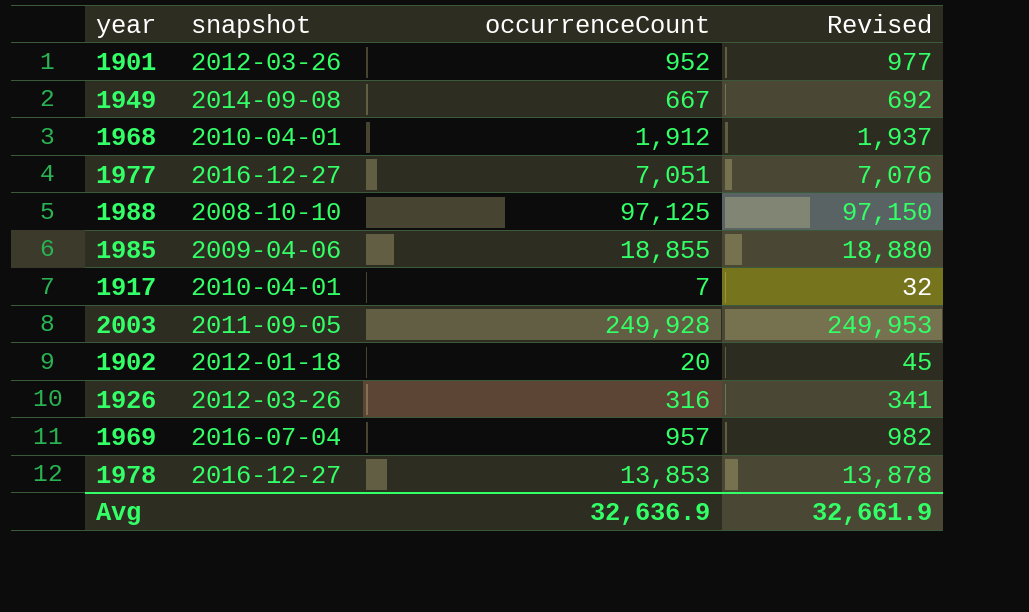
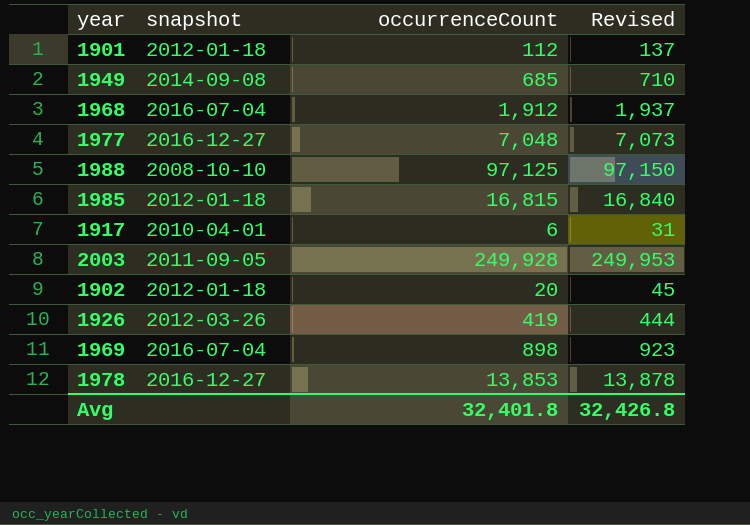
1901 | snapshot: 2012-03-26 -> 2012-01-18
1901 | occurrenceCount: 952 -> 112
1901 | Revised: 977 -> 137
1949 | occurrenceCount: 667 -> 685
1949 | Revised: 692 -> 710
1968 | snapshot: 2010-04-01 -> 2016-07-04
1977 | occurrenceCount: 7,051 -> 7,048
1977 | Revised: 7,076 -> 7,073
1985 | snapshot: 2009-04-06 -> 2012-01-18
1985 | occurrenceCount: 18,855 -> 16,815
1985 | Revised: 18,880 -> 16,840
1917 | occurrenceCount: 7 -> 6
1917 | Revised: 32 -> 31
1926 | occurrenceCount: 316 -> 419
1926 | Revised: 341 -> 444
1969 | occurrenceCount: 957 -> 898
1969 | Revised: 982 -> 923
Avg | occurrenceCount: 32,636.9 -> 32,401.8
Avg | Revised: 32,661.9 -> 32,426.8

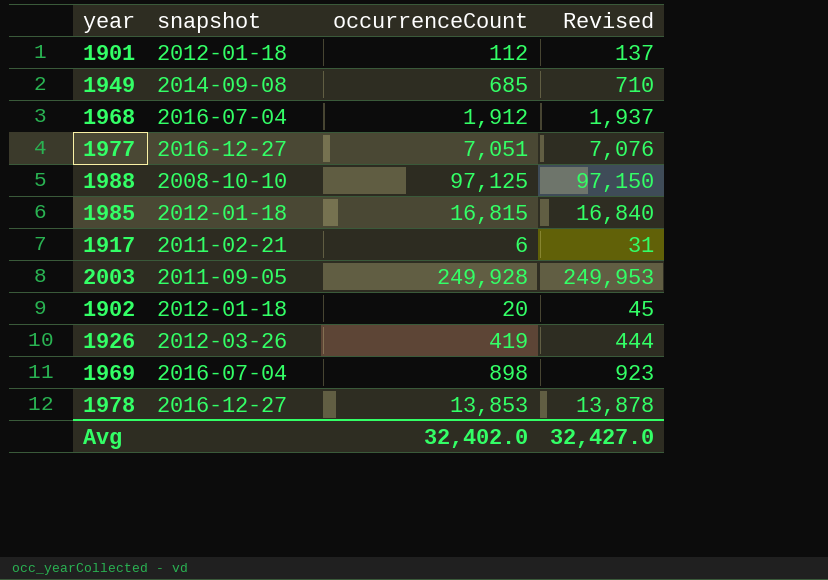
1977 | occurrenceCount: 7,048 -> 7,051
1977 | Revised: 7,073 -> 7,076
1917 | snapshot: 2010-04-01 -> 2011-02-21
Avg | occurrenceCount: 32,401.8 -> 32,402.0
Avg | Revised: 32,426.8 -> 32,427.0

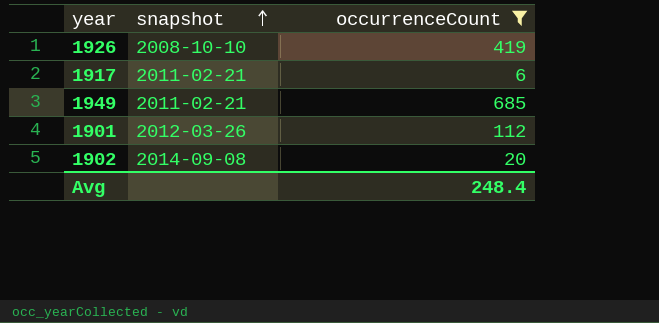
filter: none -> occurrenceCount <= 685
row order: none -> snapshot ascending
column Revised | formula: [occurrenceCount] + 25 -> none
1926 | snapshot: 2012-03-26 -> 2008-10-10
1949 | snapshot: 2014-09-08 -> 2011-02-21
1901 | snapshot: 2012-01-18 -> 2012-03-26
1902 | snapshot: 2012-01-18 -> 2014-09-08
Avg | occurrenceCount: 32,402.0 -> 248.4

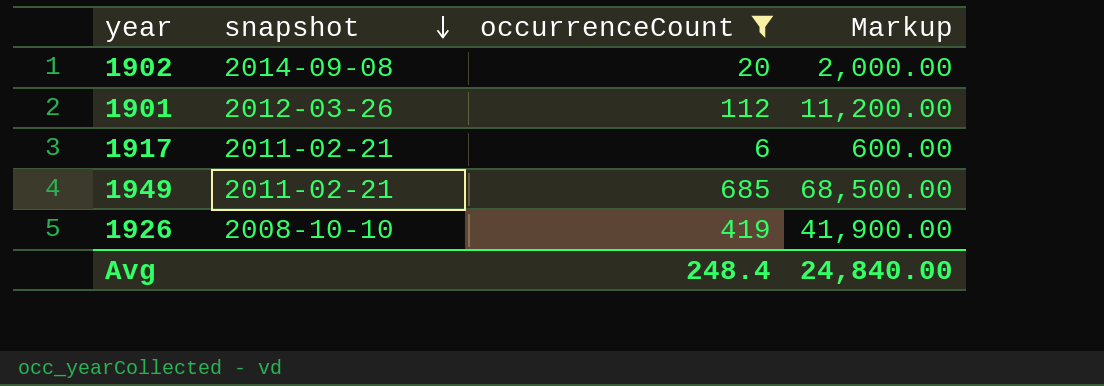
row order: snapshot ascending -> snapshot descending
column Markup | formula: none -> [occurrenceCount] * 100

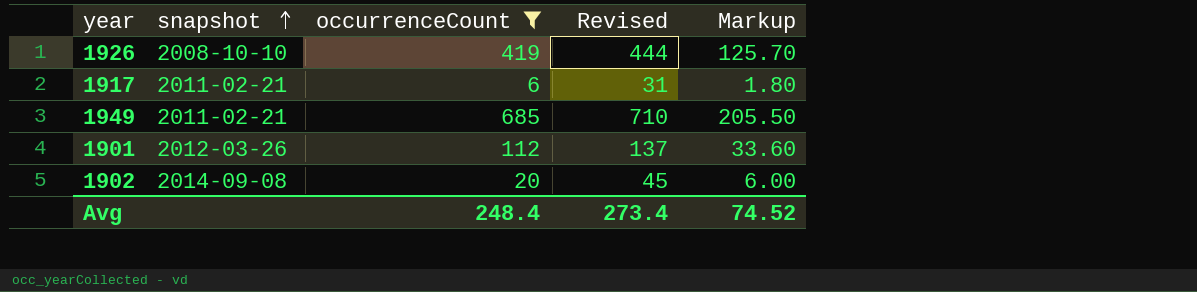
row order: snapshot descending -> snapshot ascending
column Revised | formula: none -> [occurrenceCount] + 25
column Markup | formula: [occurrenceCount] * 100 -> [occurrenceCount] * 0.3
Avg | Markup: 24,840.00 -> 74.52

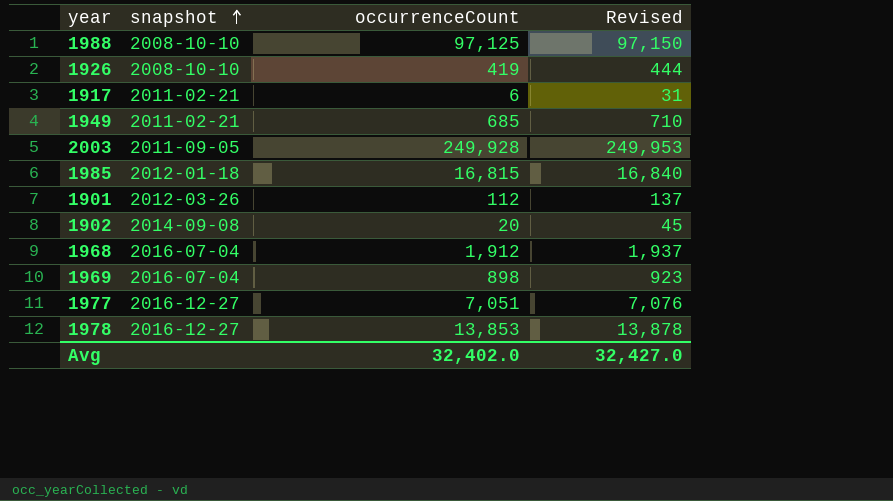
filter: occurrenceCount <= 685 -> none
column Markup | formula: [occurrenceCount] * 0.3 -> none
Avg | occurrenceCount: 248.4 -> 32,402.0
Avg | Revised: 273.4 -> 32,427.0

